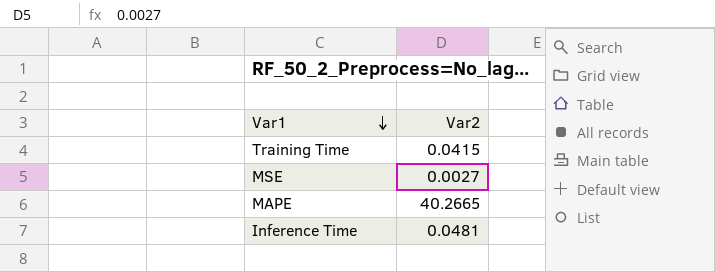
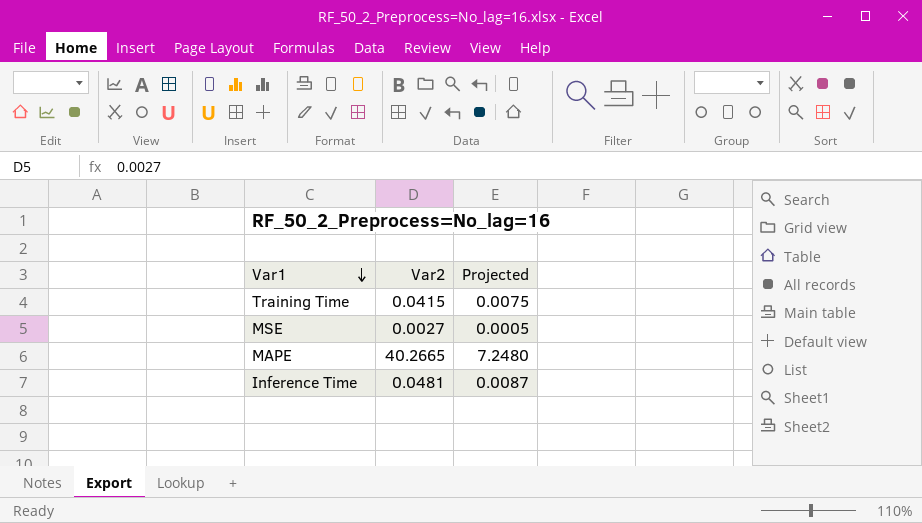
column Projected | formula: none -> [Var2] * 0.18

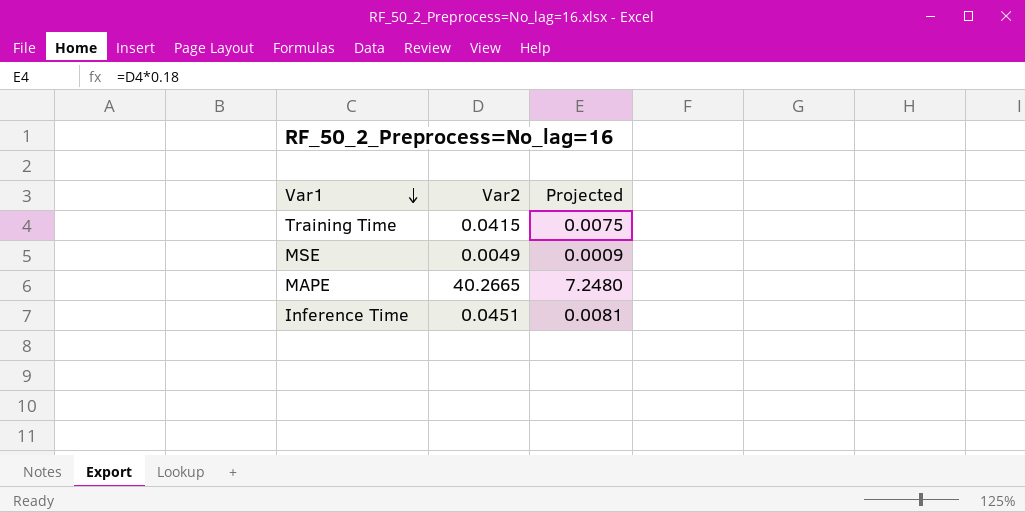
MSE | Var2: 0.0027 -> 0.0049
MSE | Projected: 0.0005 -> 0.0009
Inference Time | Var2: 0.0481 -> 0.0451
Inference Time | Projected: 0.0087 -> 0.0081

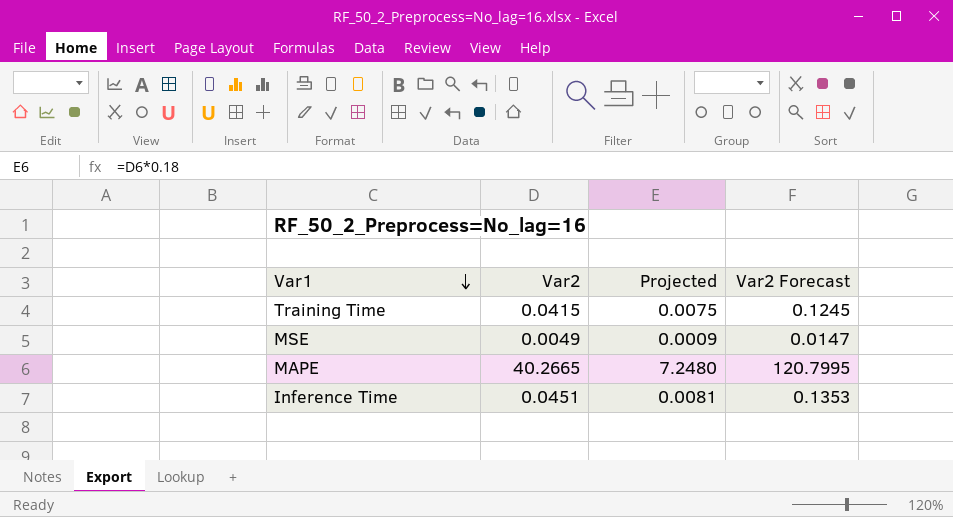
column Var2 Forecast | formula: none -> [Var2] * 3

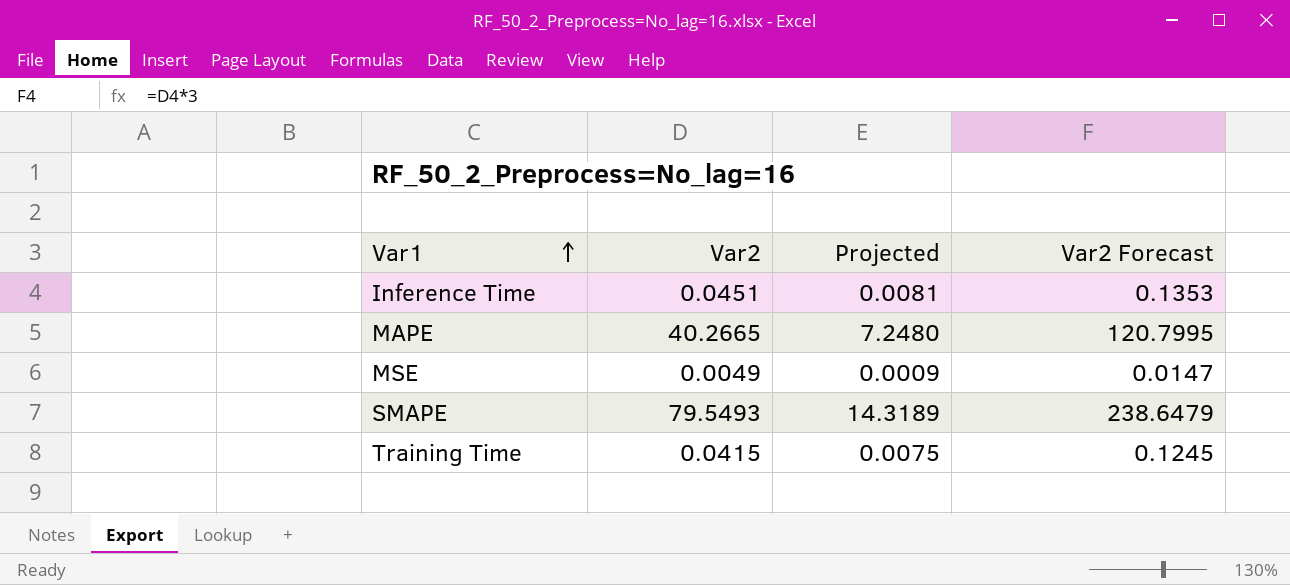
row order: Var1 descending -> Var1 ascending
row SMAPE: none -> 79.5493 | 14.3189 | 238.6479

